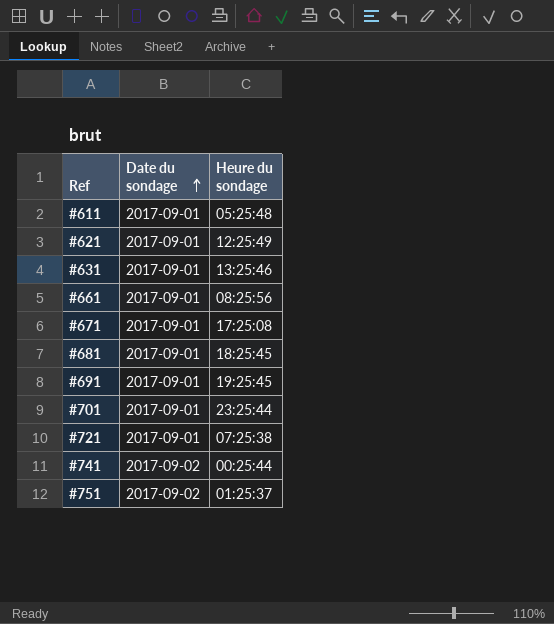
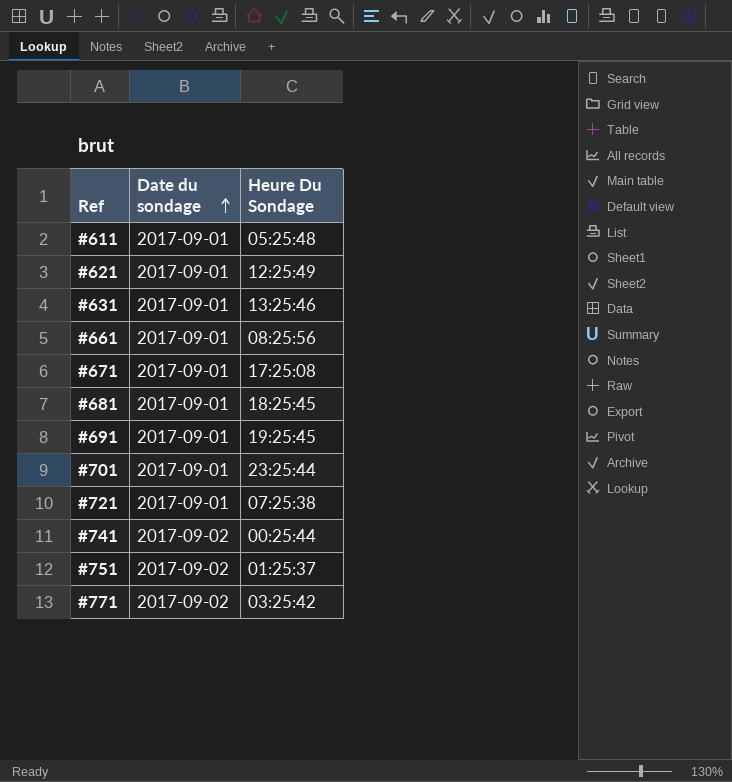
column name: Heure du sondage -> Heure Du Sondage
row #771: none -> 2017-09-02 | 03:25:42

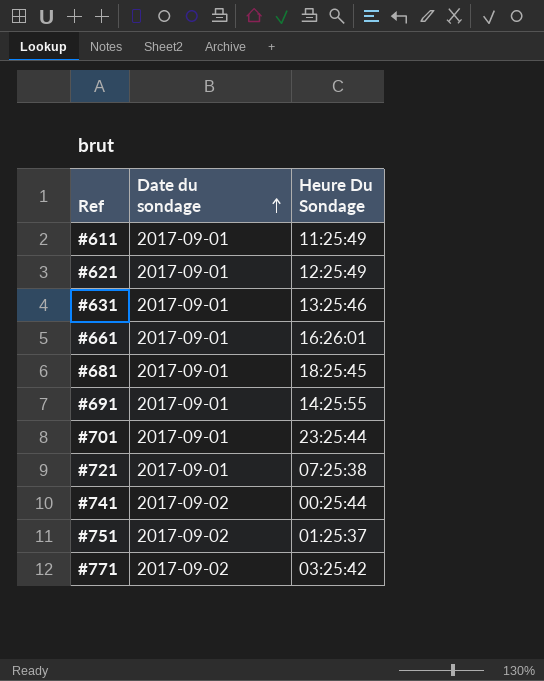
row #671: 2017-09-01 | 17:25:08 -> none
#611 | Heure Du Sondage: 05:25:48 -> 11:25:49
#661 | Heure Du Sondage: 08:25:56 -> 16:26:01
#691 | Heure Du Sondage: 19:25:45 -> 14:25:55

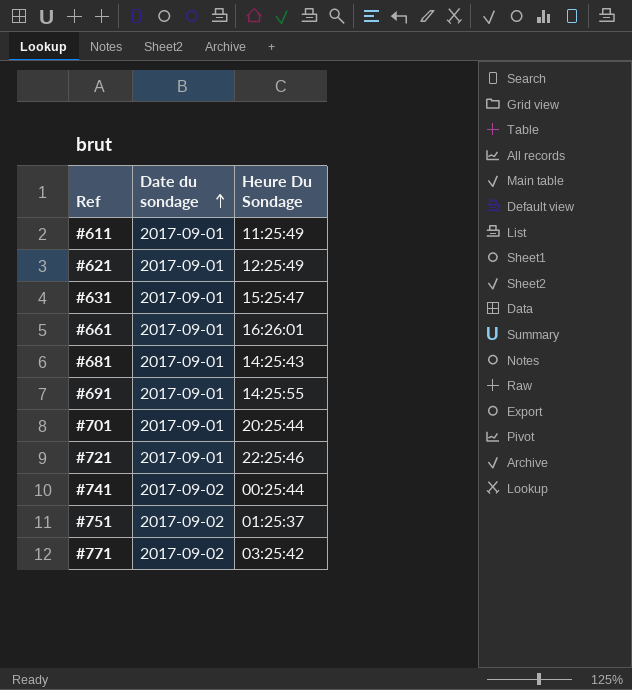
#631 | Heure Du Sondage: 13:25:46 -> 15:25:47
#681 | Heure Du Sondage: 18:25:45 -> 14:25:43
#701 | Heure Du Sondage: 23:25:44 -> 20:25:44
#721 | Heure Du Sondage: 07:25:38 -> 22:25:46

